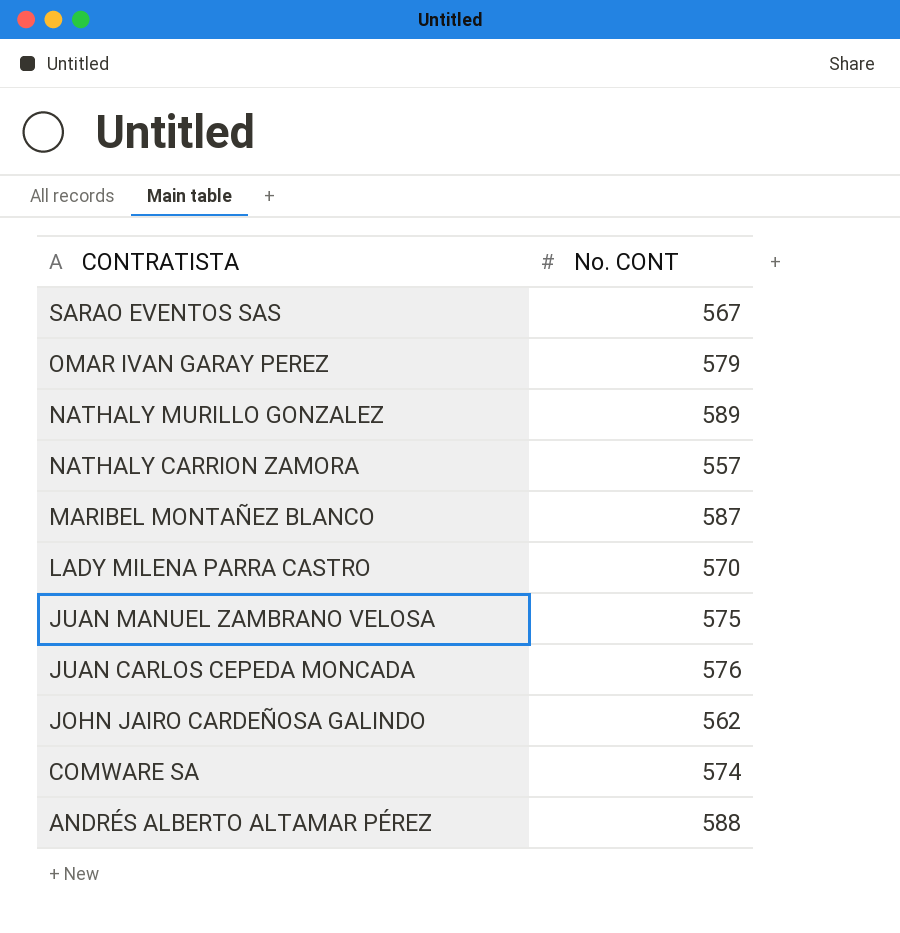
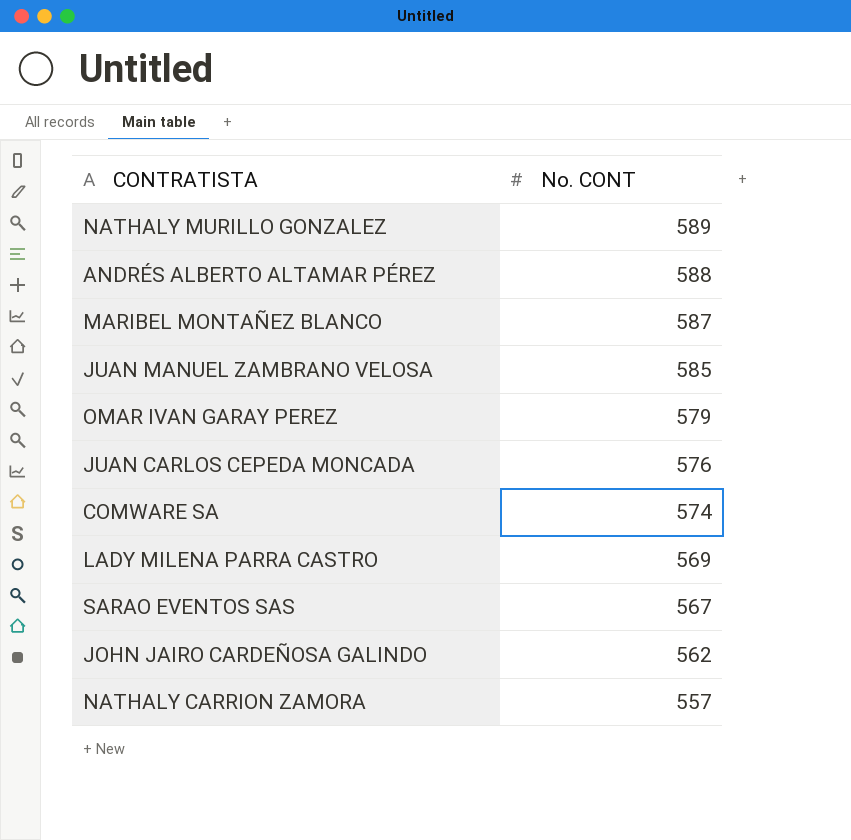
row order: CONTRATISTA descending -> No. CONT descending
JUAN MANUEL ZAMBRANO VELOSA | No. CONT: 575 -> 585
LADY MILENA PARRA CASTRO | No. CONT: 570 -> 569

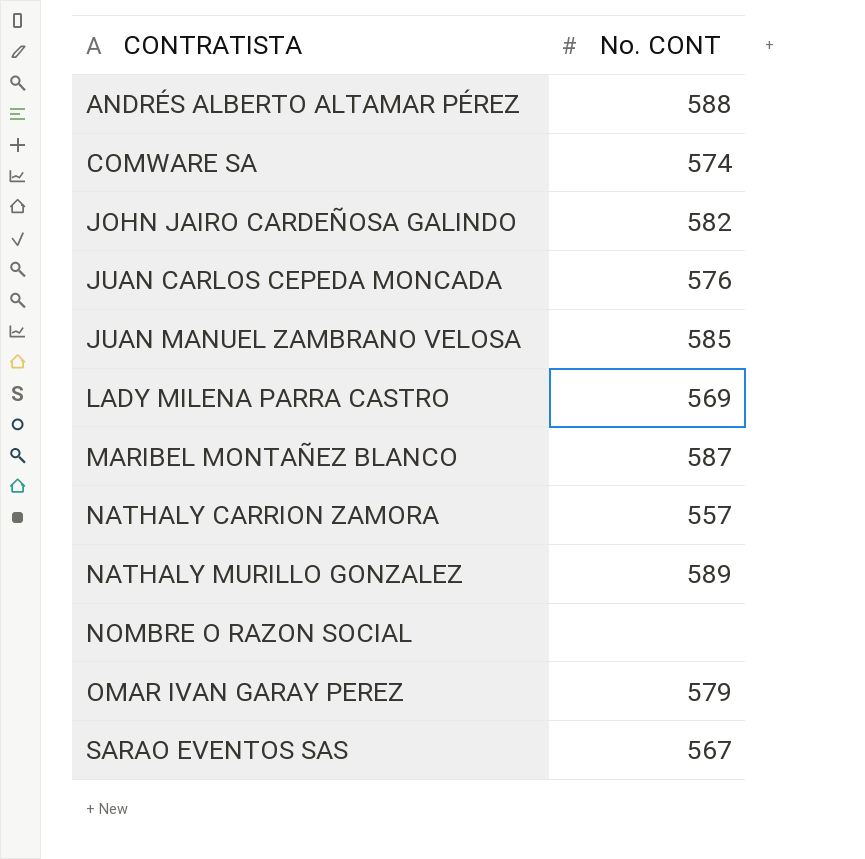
row order: No. CONT descending -> CONTRATISTA ascending
JOHN JAIRO CARDEÑOSA GALINDO | No. CONT: 562 -> 582
row NOMBRE O RAZON SOCIAL: none -> none

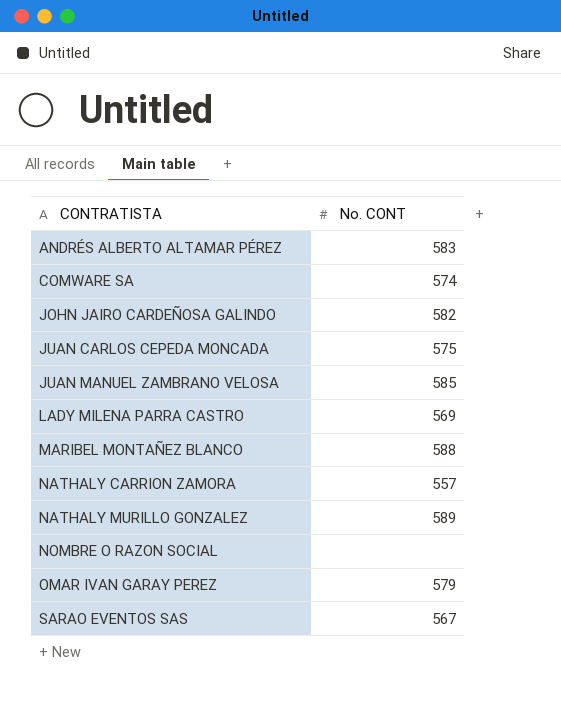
ANDRÉS ALBERTO ALTAMAR PÉREZ | No. CONT: 588 -> 583
JUAN CARLOS CEPEDA MONCADA | No. CONT: 576 -> 575
MARIBEL MONTAÑEZ BLANCO | No. CONT: 587 -> 588

